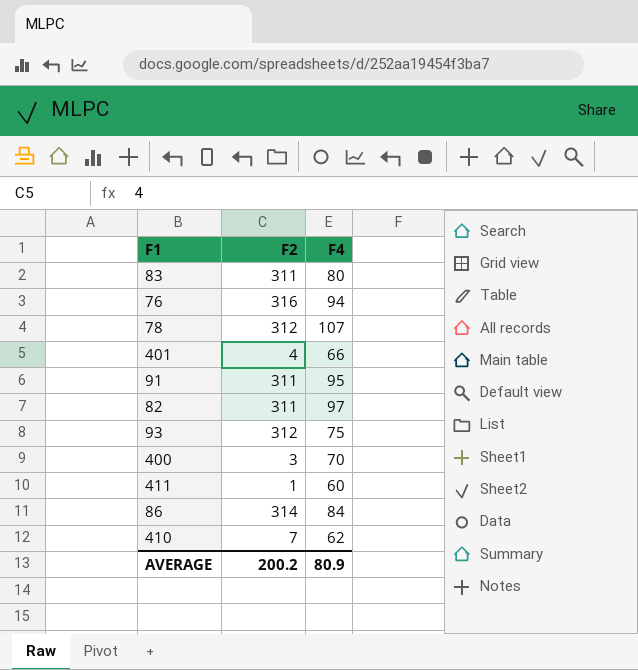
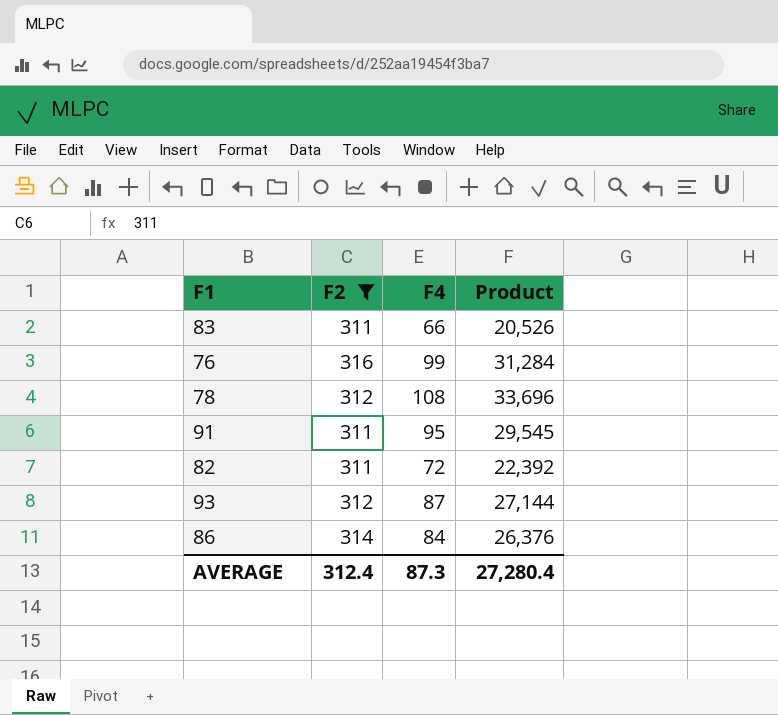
filter: none -> F2 >= 311
column Product | formula: none -> [F2] * [F4]
83 | F4: 80 -> 66
76 | F4: 94 -> 99
78 | F4: 107 -> 108
82 | F4: 97 -> 72
93 | F4: 75 -> 87
AVERAGE | F2: 200.2 -> 312.4
AVERAGE | F4: 80.9 -> 87.3

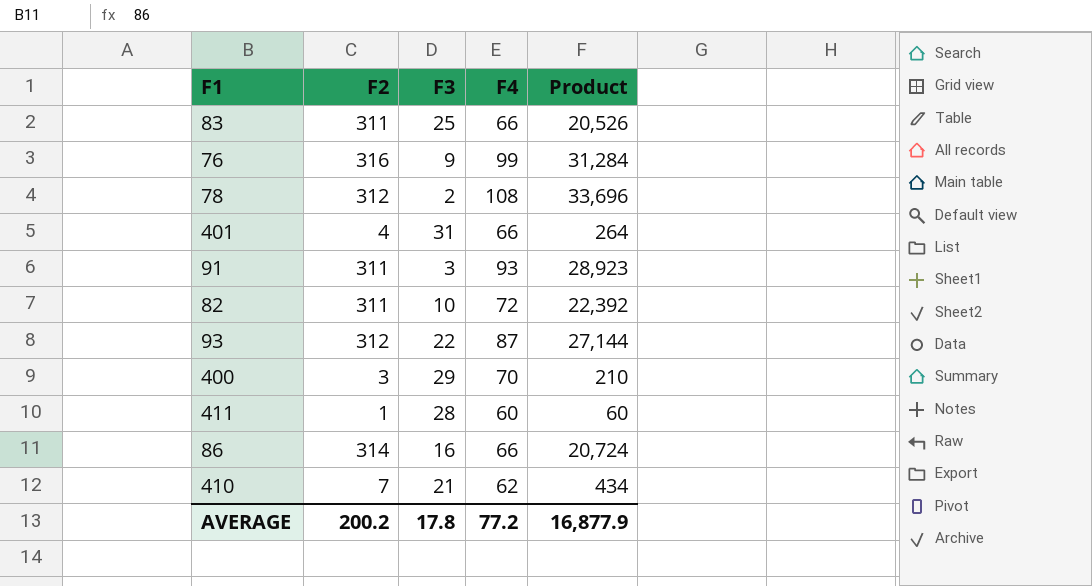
filter: F2 >= 311 -> none
column F3 | position: none -> 3
91 | F4: 95 -> 93
91 | Product: 29,545 -> 28,923
86 | F4: 84 -> 66
86 | Product: 26,376 -> 20,724
AVERAGE | F2: 312.4 -> 200.2
AVERAGE | F4: 87.3 -> 77.2
AVERAGE | Product: 27,280.4 -> 16,877.9

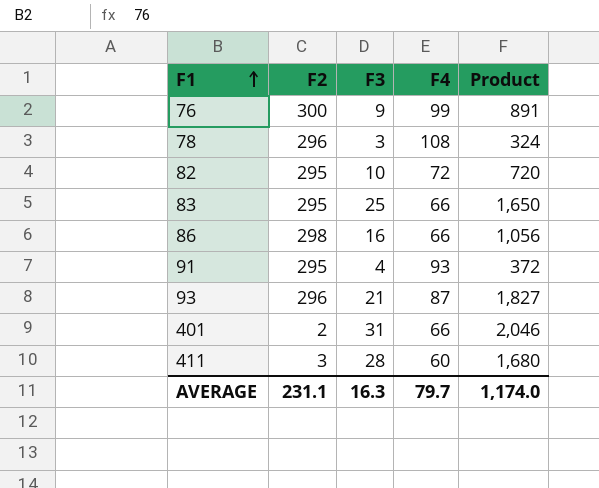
row order: none -> F1 ascending
column Product | formula: [F2] * [F4] -> [F3] * [F4]
row 400: 3 | 29 | 70 | 210 -> none
row 410: 7 | 21 | 62 | 434 -> none
76 | F2: 316 -> 300
78 | F2: 312 -> 296
78 | F3: 2 -> 3
82 | F2: 311 -> 295
83 | F2: 311 -> 295
86 | F2: 314 -> 298
91 | F2: 311 -> 295
91 | F3: 3 -> 4
93 | F2: 312 -> 296
93 | F3: 22 -> 21
401 | F2: 4 -> 2
411 | F2: 1 -> 3
AVERAGE | F2: 200.2 -> 231.1
AVERAGE | F3: 17.8 -> 16.3
AVERAGE | F4: 77.2 -> 79.7
AVERAGE | Product: 16,877.9 -> 1,174.0

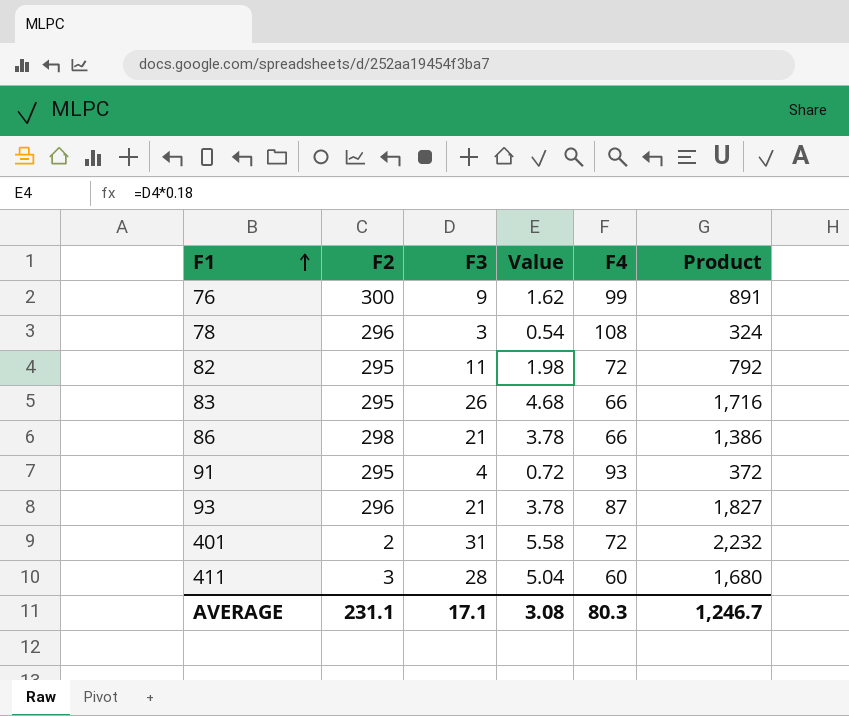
column Value | formula: none -> [F3] * 0.18
82 | F3: 10 -> 11
82 | Product: 720 -> 792
83 | F3: 25 -> 26
83 | Product: 1,650 -> 1,716
86 | F3: 16 -> 21
86 | Product: 1,056 -> 1,386
401 | F4: 66 -> 72
401 | Product: 2,046 -> 2,232
AVERAGE | F3: 16.3 -> 17.1
AVERAGE | F4: 79.7 -> 80.3
AVERAGE | Product: 1,174.0 -> 1,246.7

